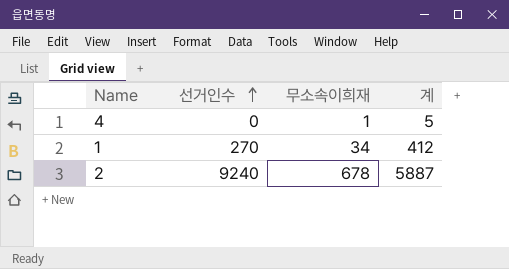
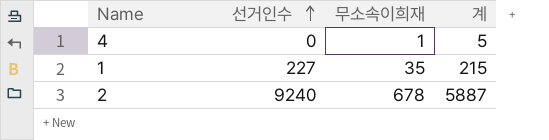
1 | 선거인수: 270 -> 227
1 | 무소속이희재: 34 -> 35
1 | 계: 412 -> 215

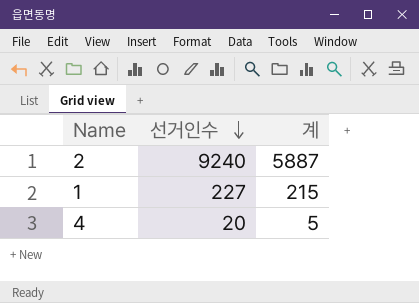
row order: 선거인수 ascending -> 선거인수 descending
column 무소속이희재 | position: 3 -> none
4 | 선거인수: 0 -> 20

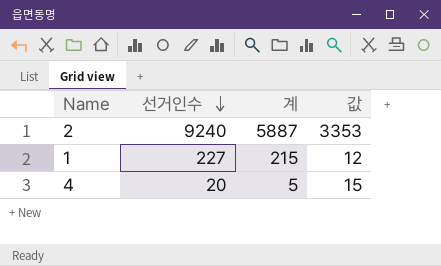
column 값 | formula: none -> [선거인수] - [계]

